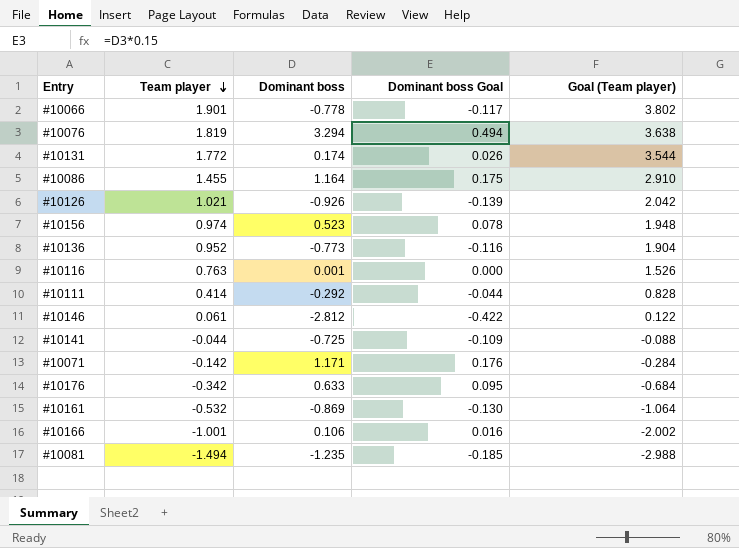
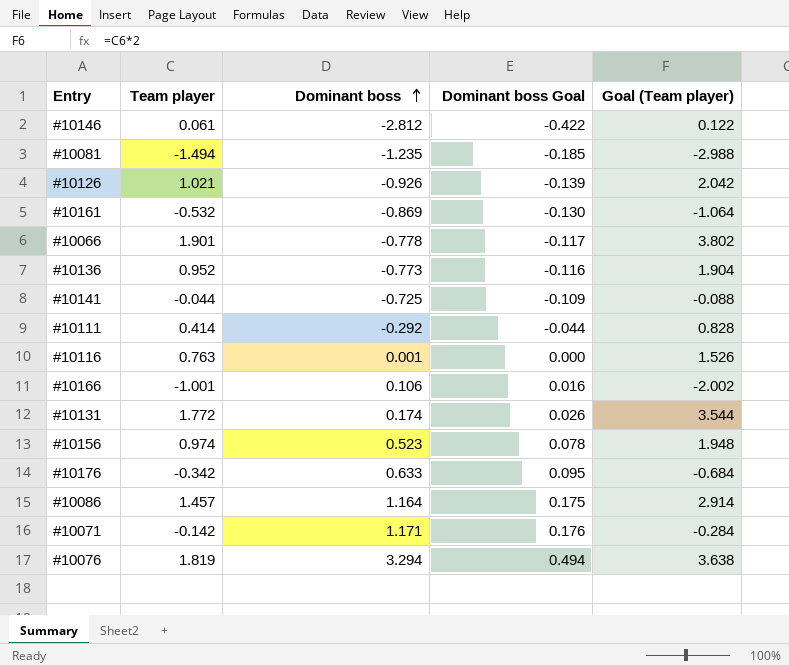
row order: Team player descending -> Dominant boss ascending
#10086 | Team player: 1.455 -> 1.457
#10086 | Goal (Team player): 2.910 -> 2.914

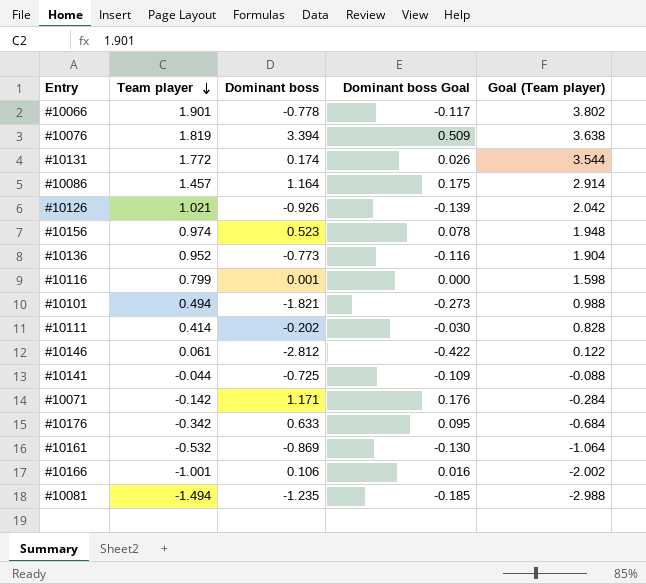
row order: Dominant boss ascending -> Team player descending
#10076 | Dominant boss: 3.294 -> 3.394
#10076 | Dominant boss Goal: 0.494 -> 0.509
#10116 | Team player: 0.763 -> 0.799
#10116 | Goal (Team player): 1.526 -> 1.598
row #10101: none -> 0.494 | -1.821 | -0.273 | 0.988
#10111 | Dominant boss: -0.292 -> -0.202
#10111 | Dominant boss Goal: -0.044 -> -0.030

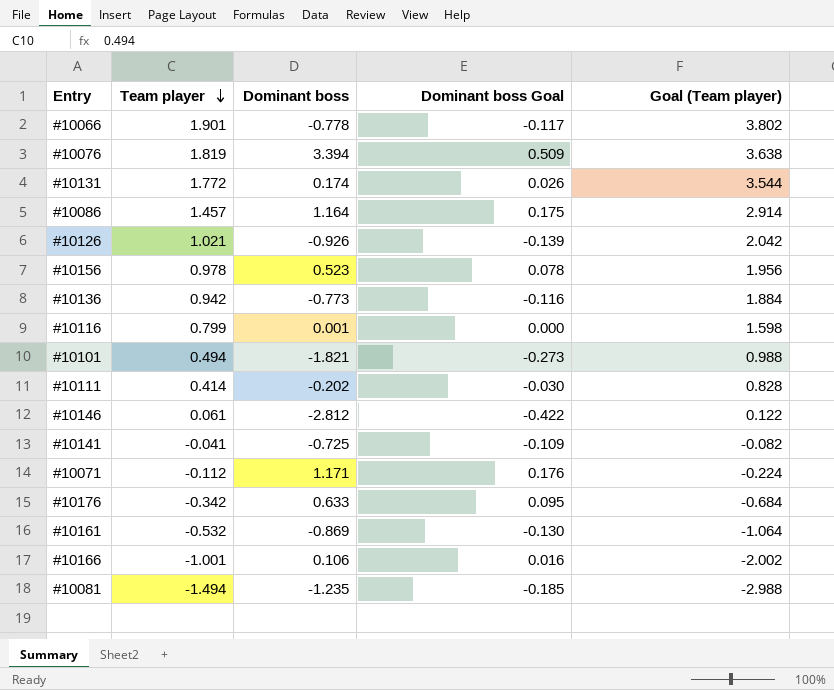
#10156 | Team player: 0.974 -> 0.978
#10156 | Goal (Team player): 1.948 -> 1.956
#10136 | Team player: 0.952 -> 0.942
#10136 | Goal (Team player): 1.904 -> 1.884
#10141 | Team player: -0.044 -> -0.041
#10141 | Goal (Team player): -0.088 -> -0.082
#10071 | Team player: -0.142 -> -0.112
#10071 | Goal (Team player): -0.284 -> -0.224

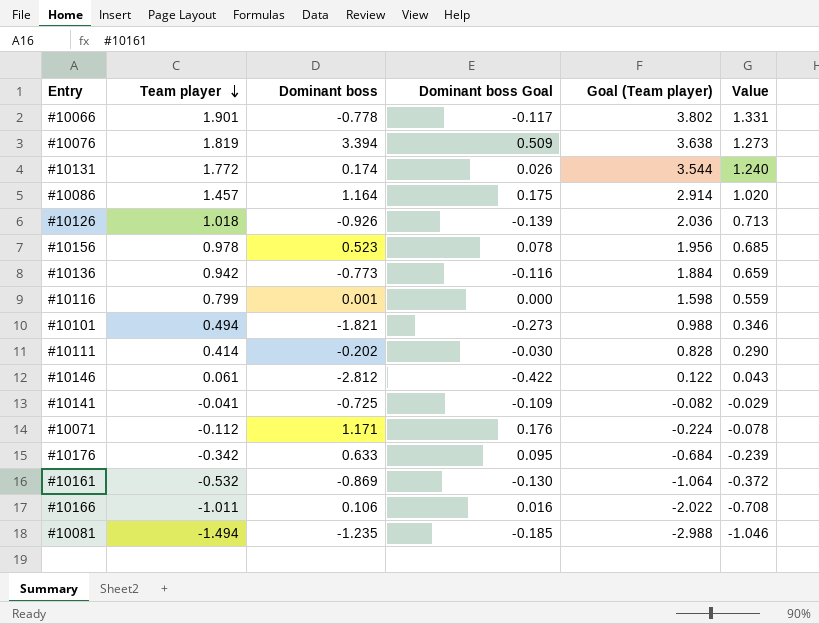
column Value | formula: none -> [Team player] * 0.7
#10126 | Team player: 1.021 -> 1.018
#10126 | Goal (Team player): 2.042 -> 2.036
#10166 | Team player: -1.001 -> -1.011
#10166 | Goal (Team player): -2.002 -> -2.022

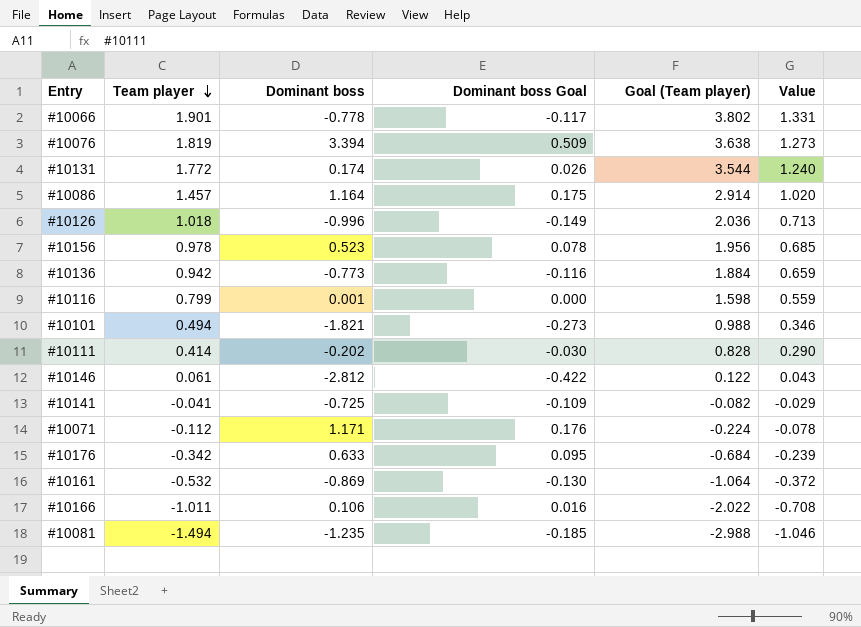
#10126 | Dominant boss: -0.926 -> -0.996
#10126 | Dominant boss Goal: -0.139 -> -0.149

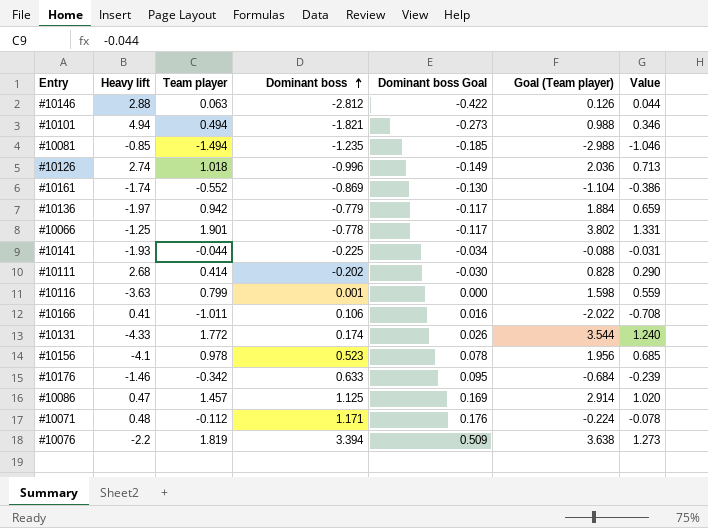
row order: Team player descending -> Dominant boss ascending
column Heavy lift | position: none -> 2
#10146 | Team player: 0.061 -> 0.063
#10146 | Goal (Team player): 0.122 -> 0.126
#10146 | Value: 0.043 -> 0.044
#10161 | Team player: -0.532 -> -0.552
#10161 | Goal (Team player): -1.064 -> -1.104
#10161 | Value: -0.372 -> -0.386
#10136 | Dominant boss: -0.773 -> -0.779
#10136 | Dominant boss Goal: -0.116 -> -0.117
#10141 | Team player: -0.041 -> -0.044
#10141 | Dominant boss: -0.725 -> -0.225
#10141 | Dominant boss Goal: -0.109 -> -0.034
#10141 | Goal (Team player): -0.082 -> -0.088
#10141 | Value: -0.029 -> -0.031
#10086 | Dominant boss: 1.164 -> 1.125
#10086 | Dominant boss Goal: 0.175 -> 0.169

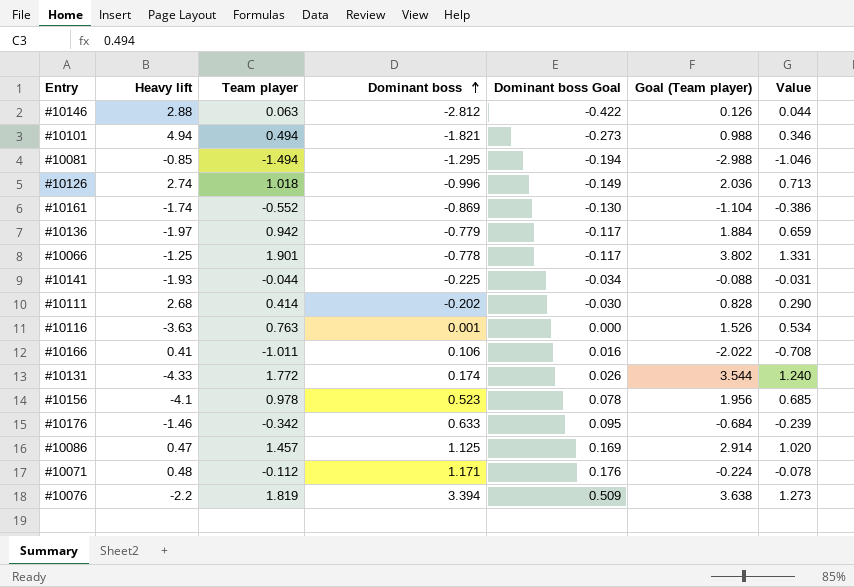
#10081 | Dominant boss: -1.235 -> -1.295
#10081 | Dominant boss Goal: -0.185 -> -0.194
#10116 | Team player: 0.799 -> 0.763
#10116 | Goal (Team player): 1.598 -> 1.526
#10116 | Value: 0.559 -> 0.534

